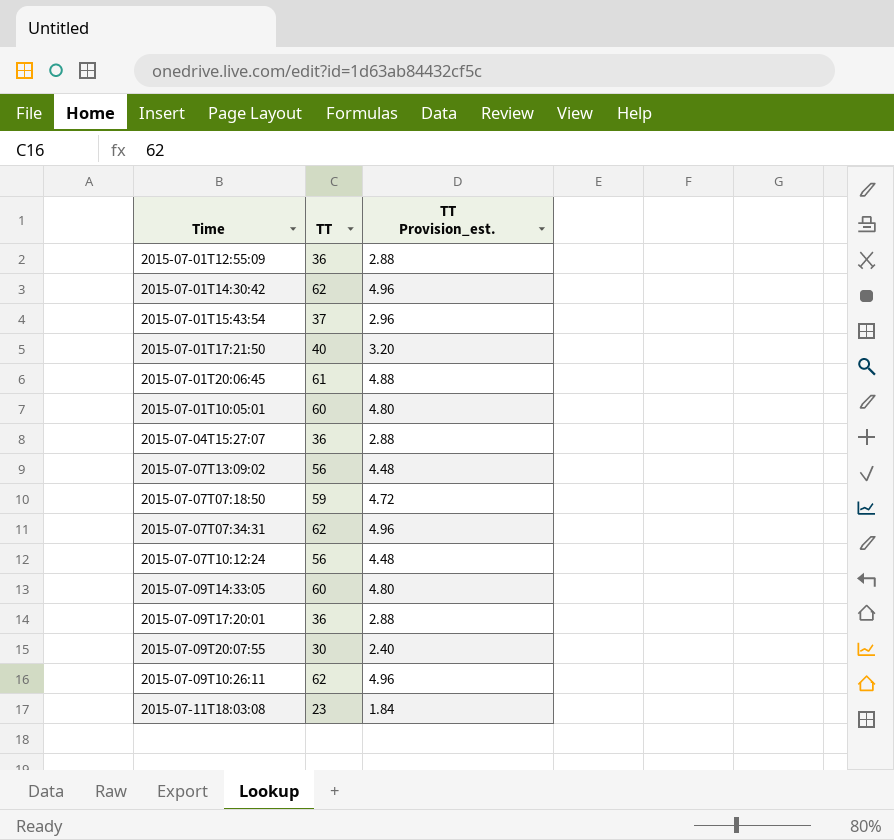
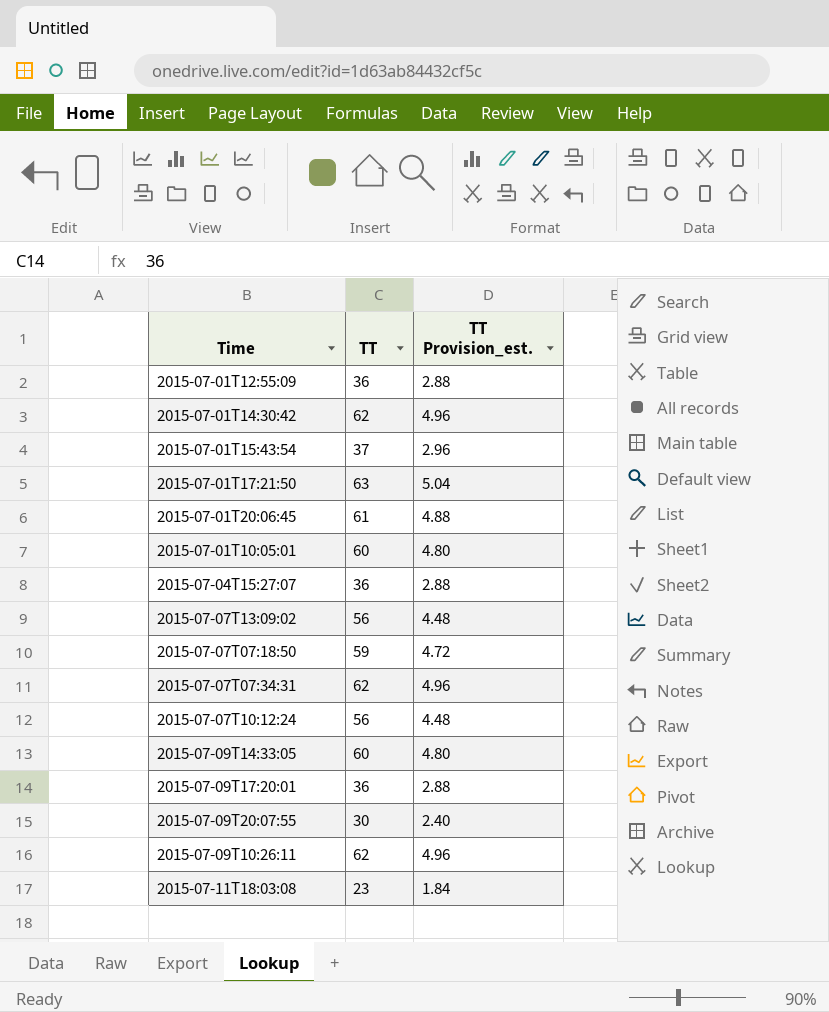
2015-07-01T17:21:50 | TT: 40 -> 63
2015-07-01T17:21:50 | TT Provision_est.: 3.20 -> 5.04

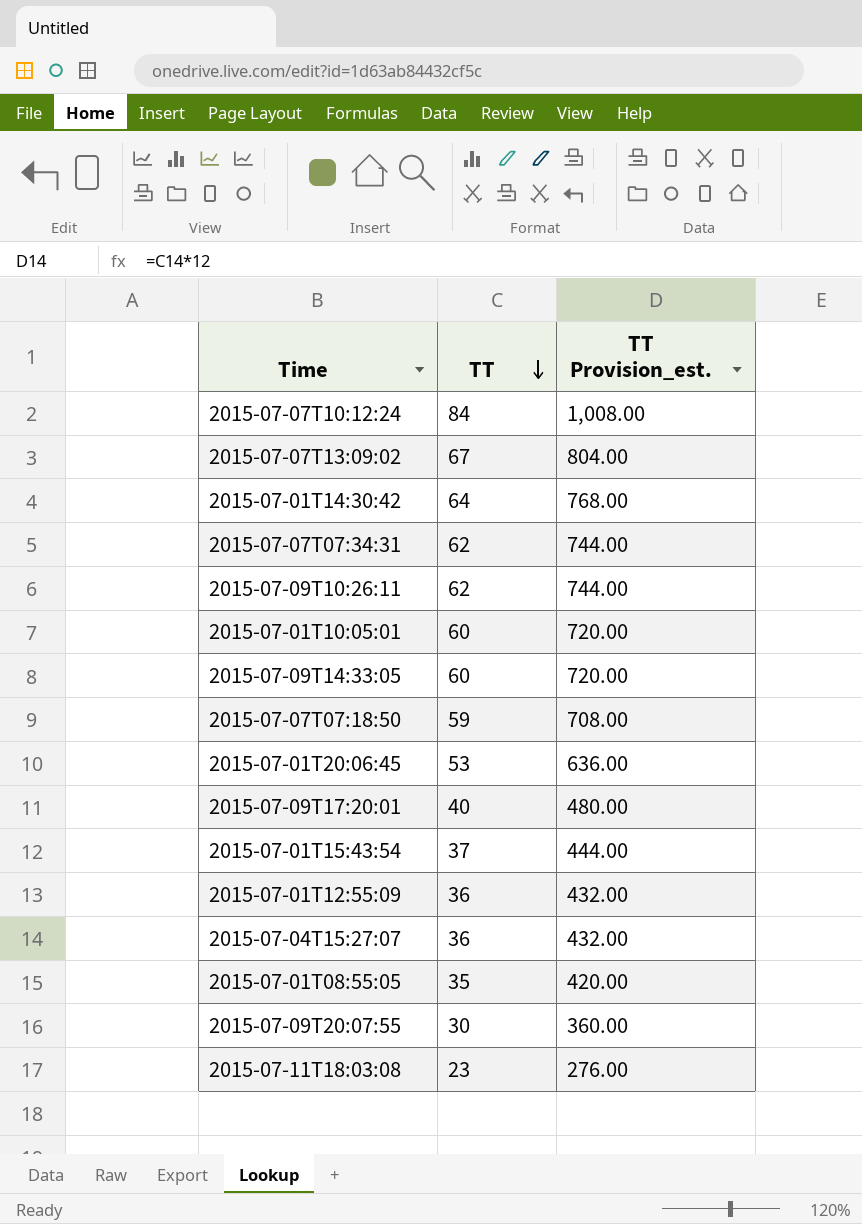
row order: none -> TT descending
column TT Provision_est. | formula: [TT] * 0.08 -> [TT] * 12
row 2015-07-01T17:21:50: 63 | 5.04 -> none
2015-07-07T10:12:24 | TT: 56 -> 84
2015-07-07T13:09:02 | TT: 56 -> 67
2015-07-01T14:30:42 | TT: 62 -> 64
2015-07-01T20:06:45 | TT: 61 -> 53
2015-07-09T17:20:01 | TT: 36 -> 40
row 2015-07-01T08:55:05: none -> 35 | 420.00

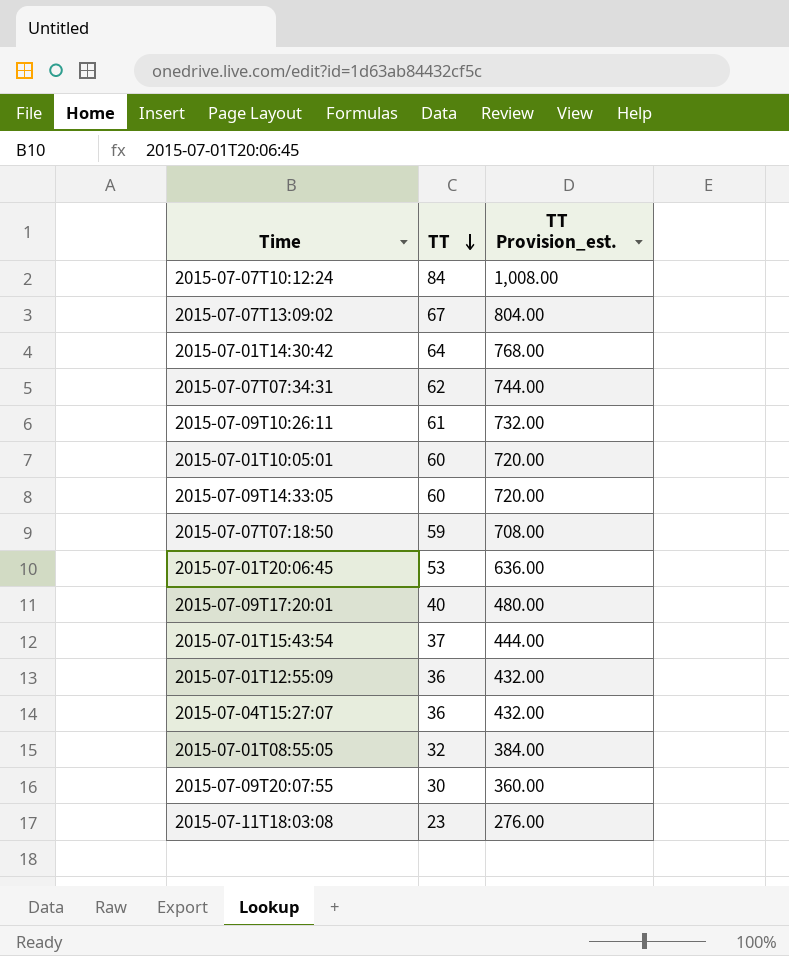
2015-07-09T10:26:11 | TT: 62 -> 61
2015-07-09T10:26:11 | TT Provision_est.: 744.00 -> 732.00
2015-07-01T08:55:05 | TT: 35 -> 32
2015-07-01T08:55:05 | TT Provision_est.: 420.00 -> 384.00

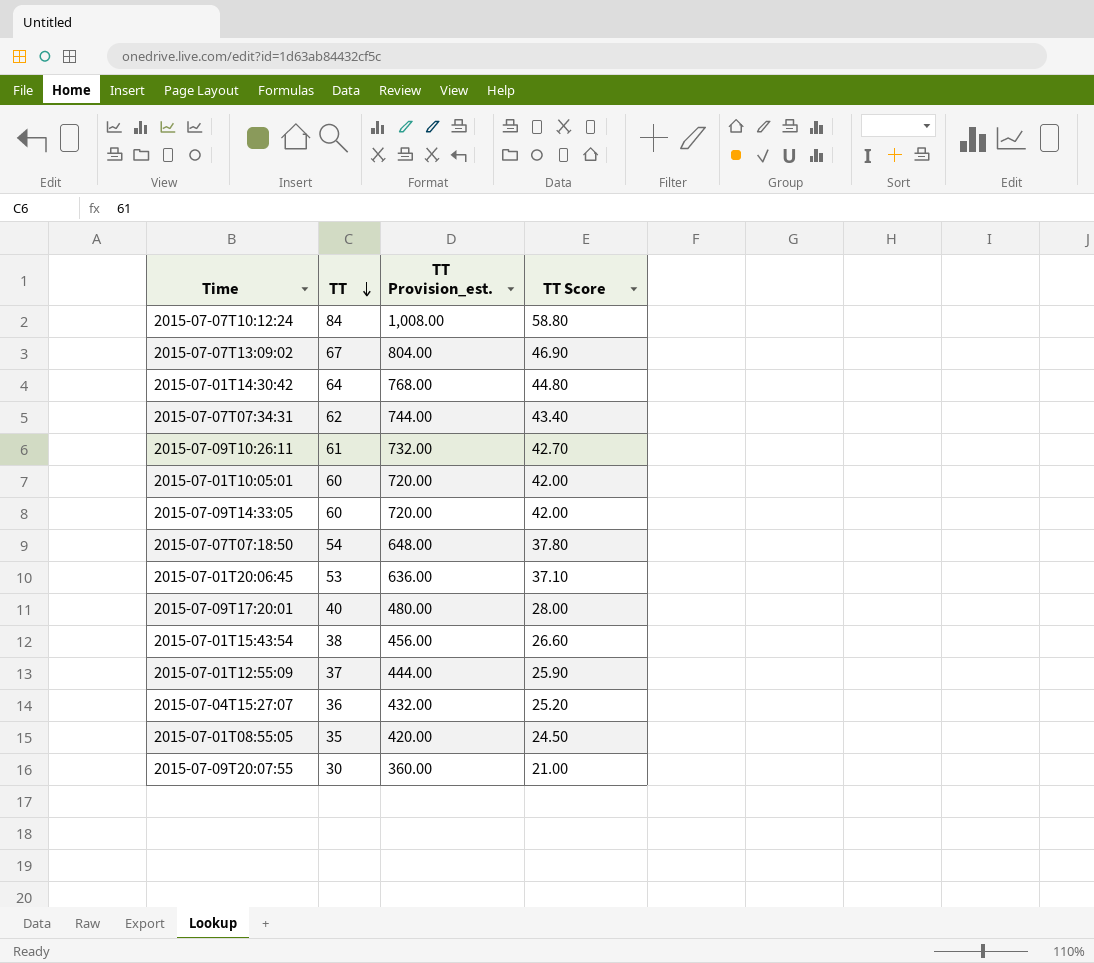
column TT Score | formula: none -> [TT] * 0.7
row 2015-07-11T18:03:08: 23 | 276.00 -> none
2015-07-07T07:18:50 | TT: 59 -> 54
2015-07-07T07:18:50 | TT Provision_est.: 708.00 -> 648.00
2015-07-01T15:43:54 | TT: 37 -> 38
2015-07-01T15:43:54 | TT Provision_est.: 444.00 -> 456.00
2015-07-01T12:55:09 | TT: 36 -> 37
2015-07-01T12:55:09 | TT Provision_est.: 432.00 -> 444.00
2015-07-01T08:55:05 | TT: 32 -> 35
2015-07-01T08:55:05 | TT Provision_est.: 384.00 -> 420.00

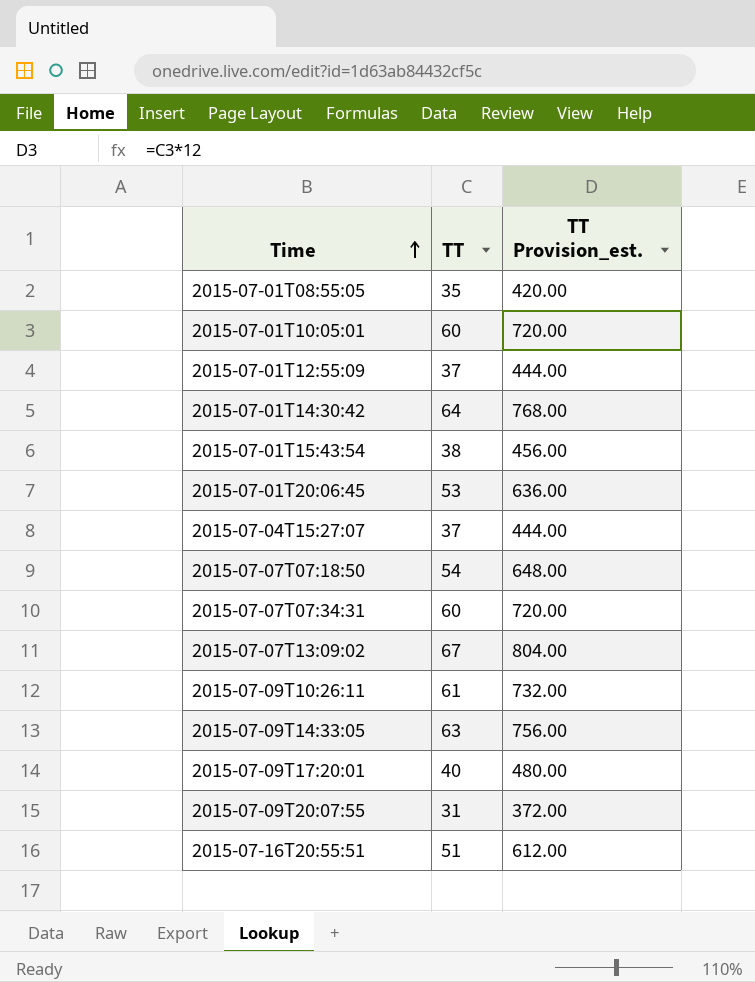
row order: TT descending -> Time ascending
column TT Score | formula: [TT] * 0.7 -> none
row 2015-07-07T10:12:24: 84 | 1,008.00 | 58.80 -> none
2015-07-04T15:27:07 | TT: 36 -> 37
2015-07-04T15:27:07 | TT Provision_est.: 432.00 -> 444.00
2015-07-07T07:34:31 | TT: 62 -> 60
2015-07-07T07:34:31 | TT Provision_est.: 744.00 -> 720.00
2015-07-09T14:33:05 | TT: 60 -> 63
2015-07-09T14:33:05 | TT Provision_est.: 720.00 -> 756.00
2015-07-09T20:07:55 | TT: 30 -> 31
2015-07-09T20:07:55 | TT Provision_est.: 360.00 -> 372.00
row 2015-07-16T20:55:51: none -> 51 | 612.00

